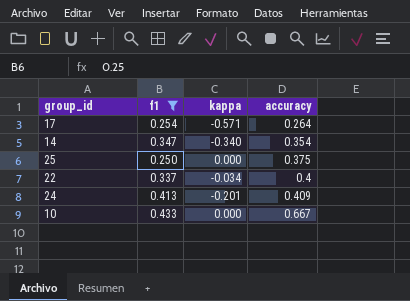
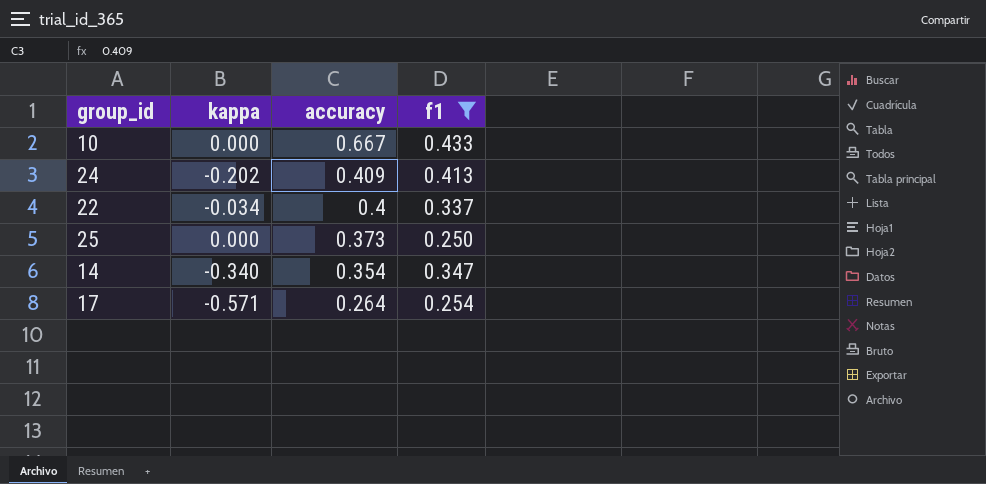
row order: accuracy ascending -> accuracy descending
column f1 | position: 2 -> 4
24 | kappa: -0.201 -> -0.202
25 | accuracy: 0.375 -> 0.373

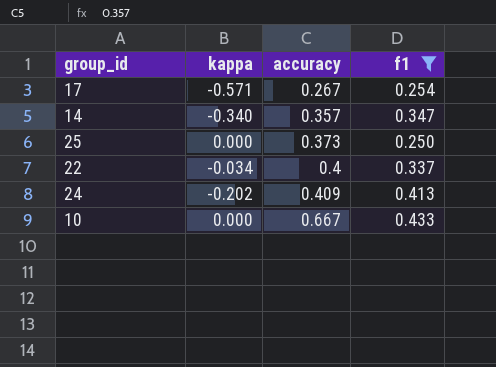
row order: accuracy descending -> accuracy ascending
17 | accuracy: 0.264 -> 0.267
14 | accuracy: 0.354 -> 0.357

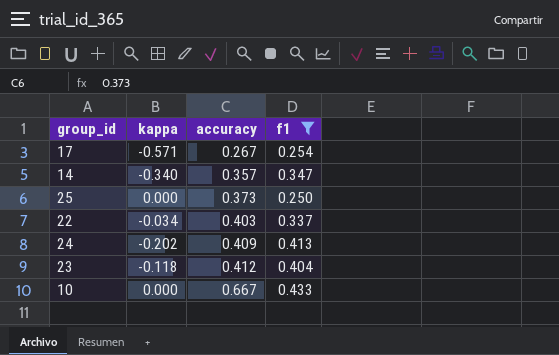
22 | accuracy: 0.4 -> 0.403
row 23: none -> -0.118 | 0.412 | 0.404

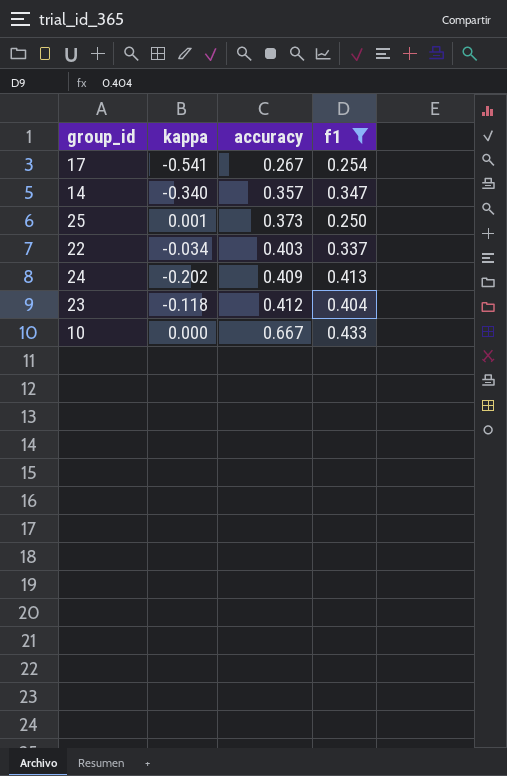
17 | kappa: -0.571 -> -0.541
25 | kappa: 0.000 -> 0.001

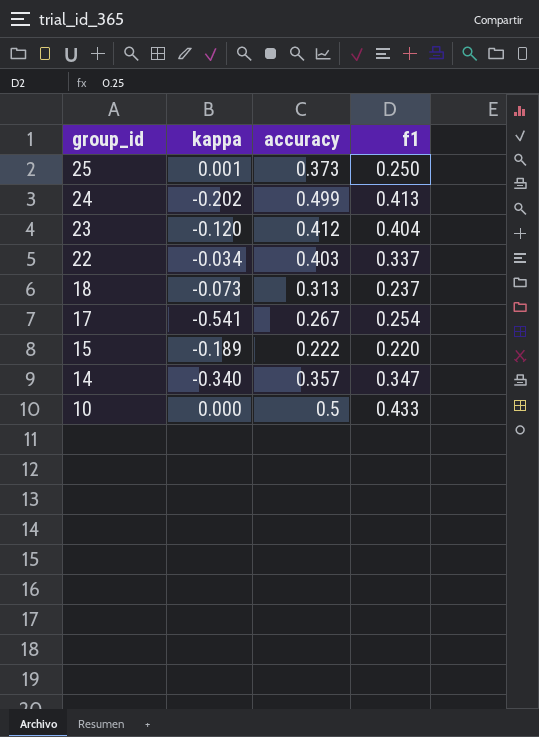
filter: f1 >= 0.250 -> none
row order: accuracy ascending -> group_id descending
24 | accuracy: 0.409 -> 0.499
23 | kappa: -0.118 -> -0.120
10 | accuracy: 0.667 -> 0.5

